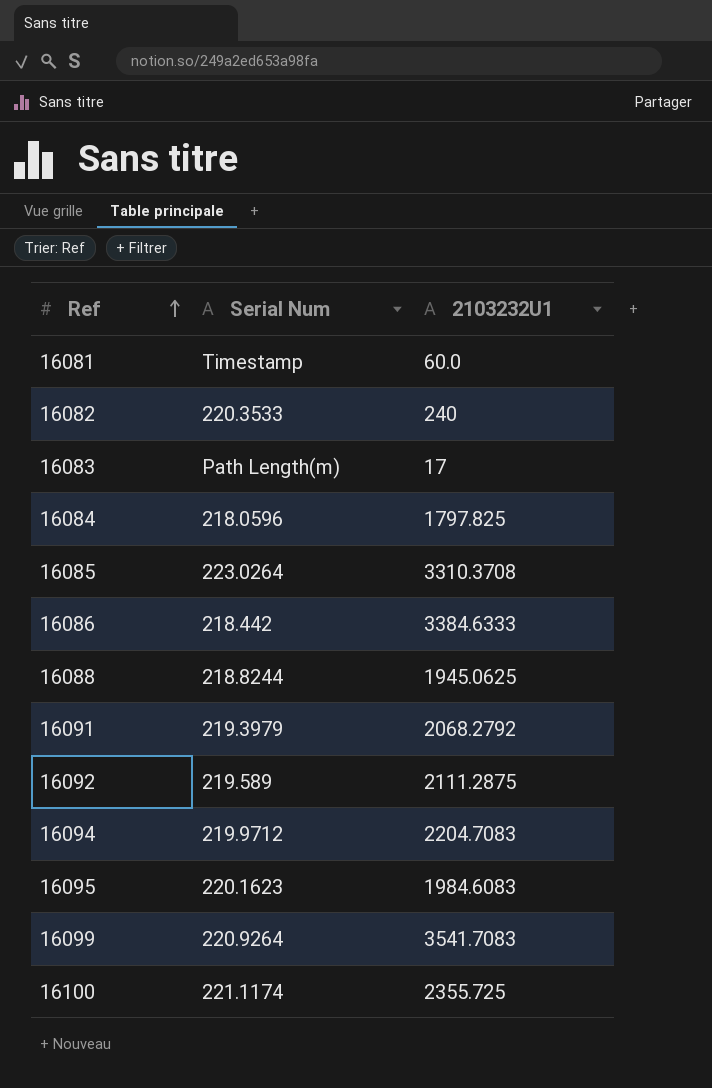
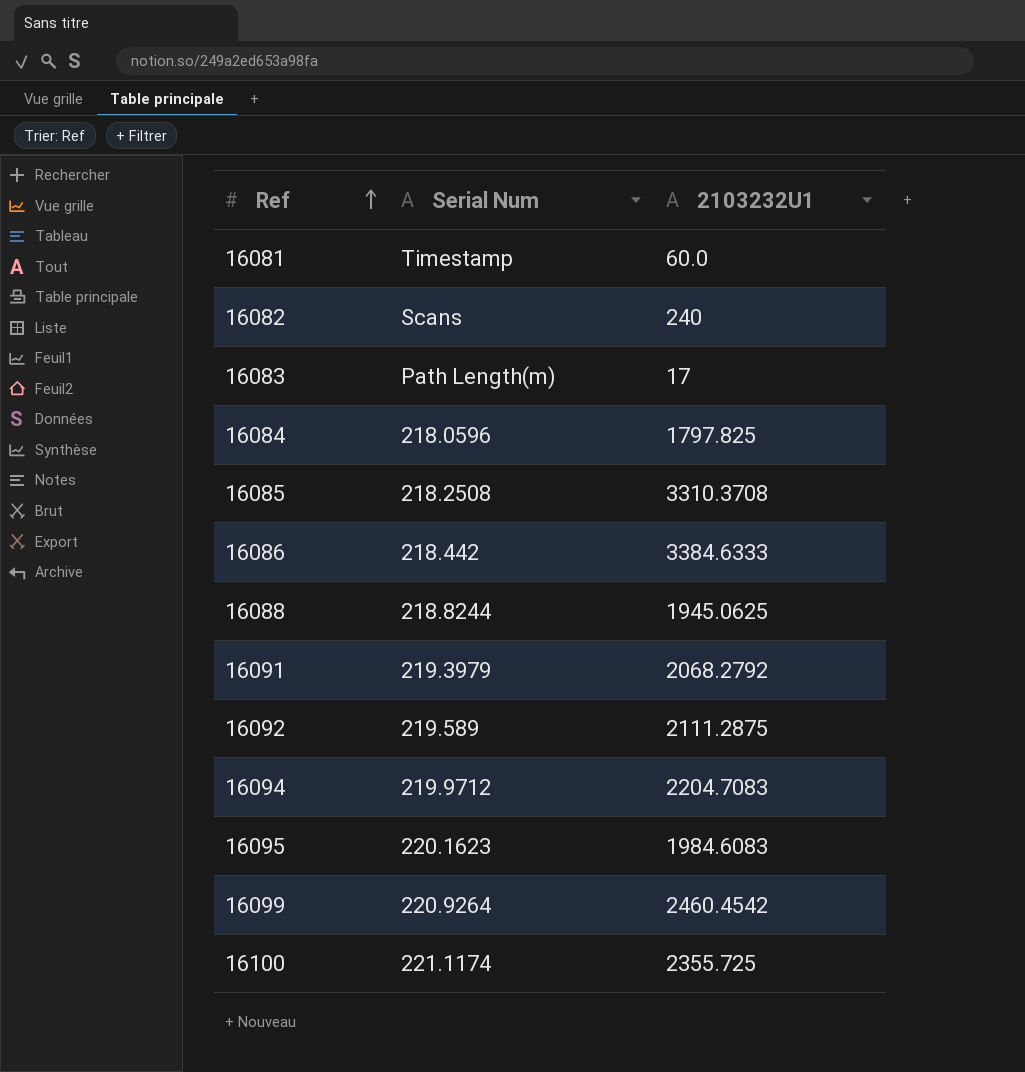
16082 | Serial Num: 220.3533 -> Scans
16085 | Serial Num: 223.0264 -> 218.2508
16099 | 2103232U1: 3541.7083 -> 2460.4542

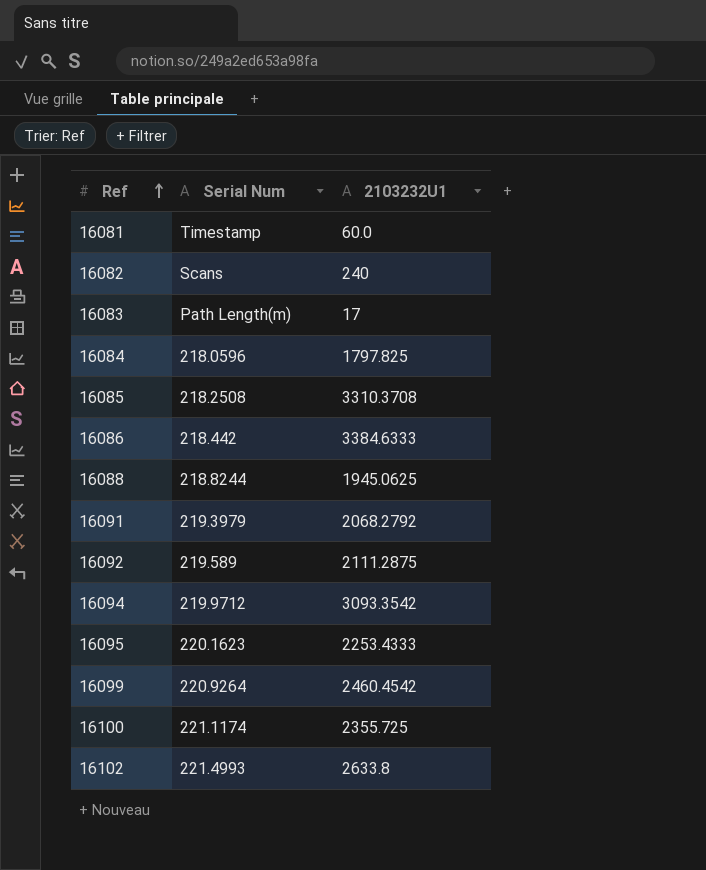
16094 | 2103232U1: 2204.7083 -> 3093.3542
16095 | 2103232U1: 1984.6083 -> 2253.4333
row 16102: none -> 221.4993 | 2633.8

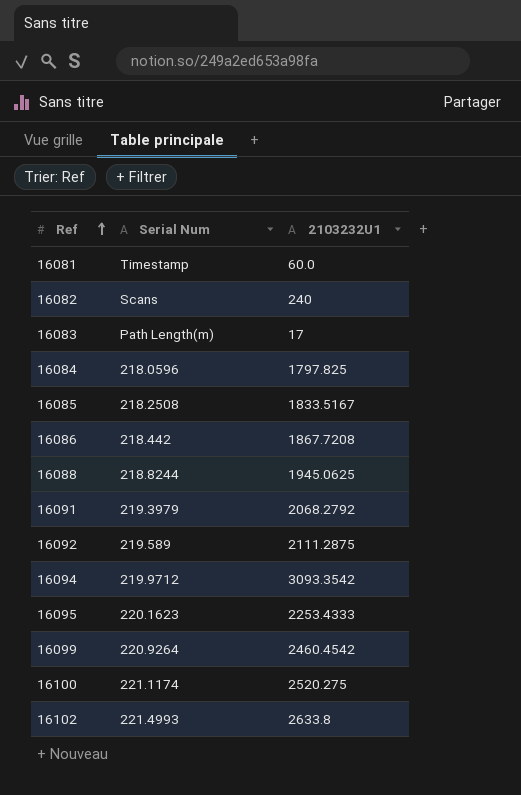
16085 | 2103232U1: 3310.3708 -> 1833.5167
16086 | 2103232U1: 3384.6333 -> 1867.7208
16100 | 2103232U1: 2355.725 -> 2520.275

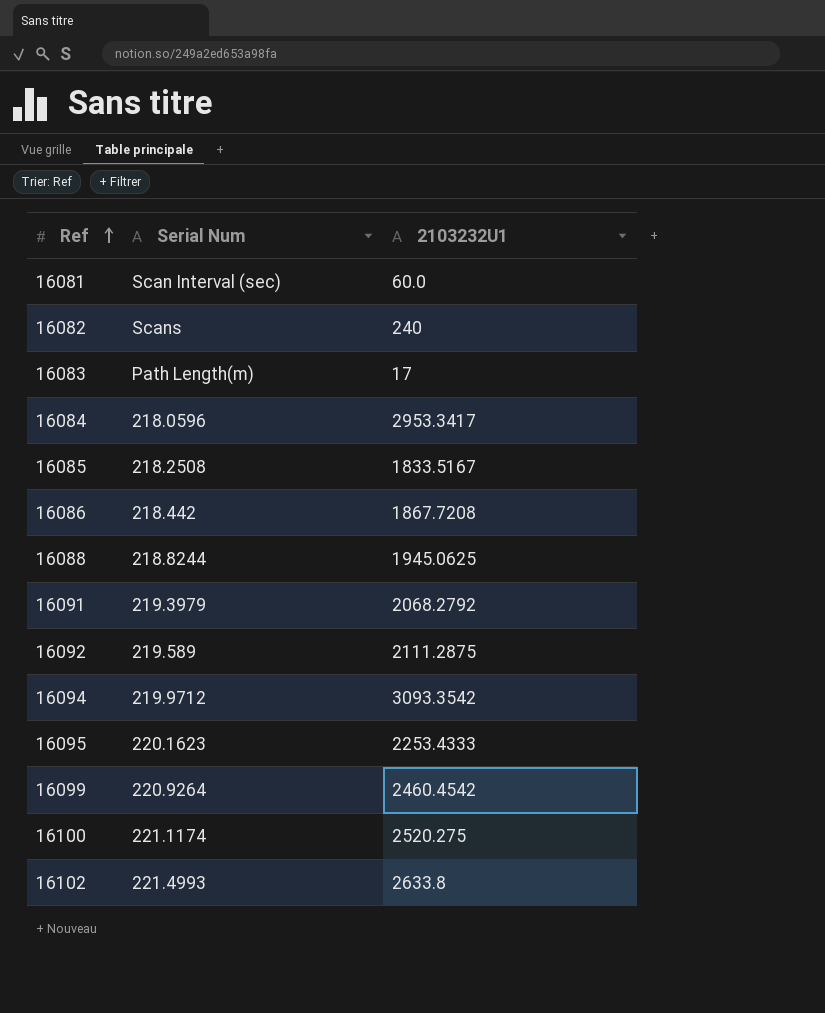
16081 | Serial Num: Timestamp -> Scan Interval (sec)
16084 | 2103232U1: 1797.825 -> 2953.3417

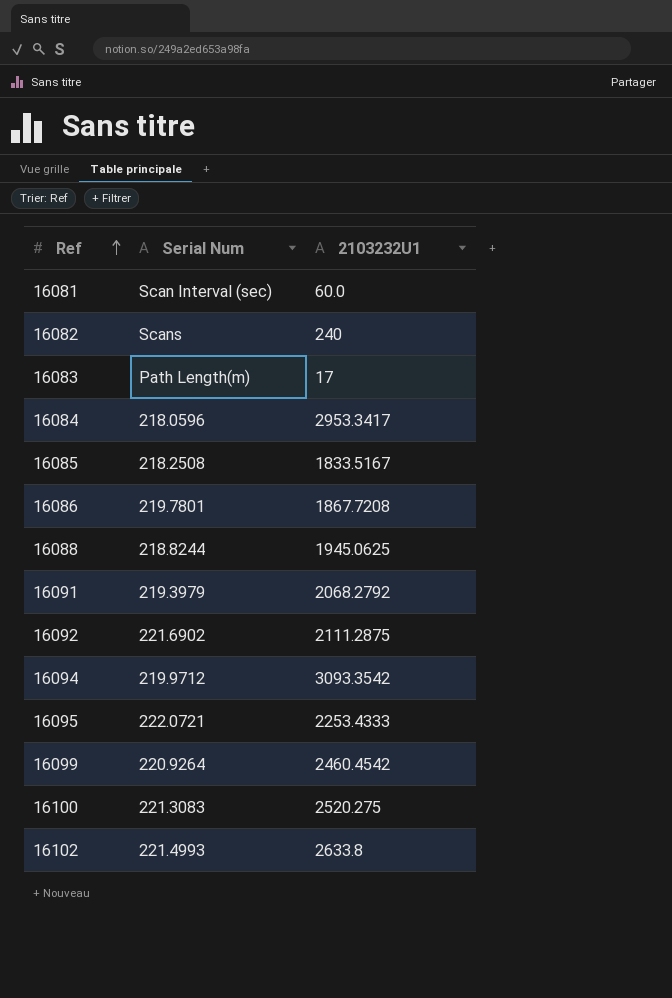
16086 | Serial Num: 218.442 -> 219.7801
16092 | Serial Num: 219.589 -> 221.6902
16095 | Serial Num: 220.1623 -> 222.0721
16100 | Serial Num: 221.1174 -> 221.3083

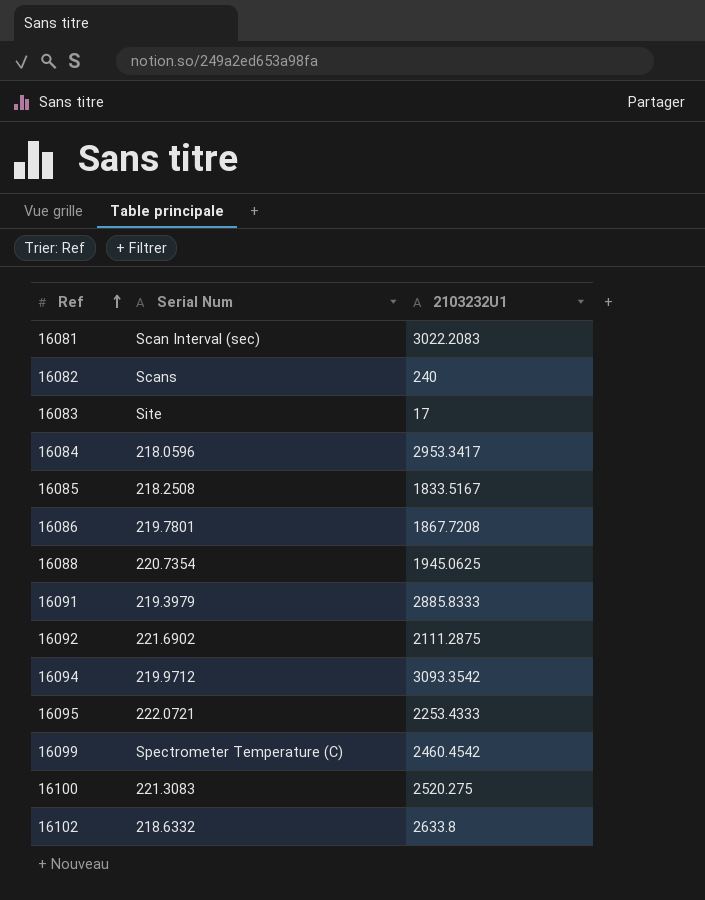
16081 | 2103232U1: 60.0 -> 3022.2083
16083 | Serial Num: Path Length(m) -> Site
16088 | Serial Num: 218.8244 -> 220.7354
16091 | 2103232U1: 2068.2792 -> 2885.8333
16099 | Serial Num: 220.9264 -> Spectrometer Temperature (C)
16102 | Serial Num: 221.4993 -> 218.6332

